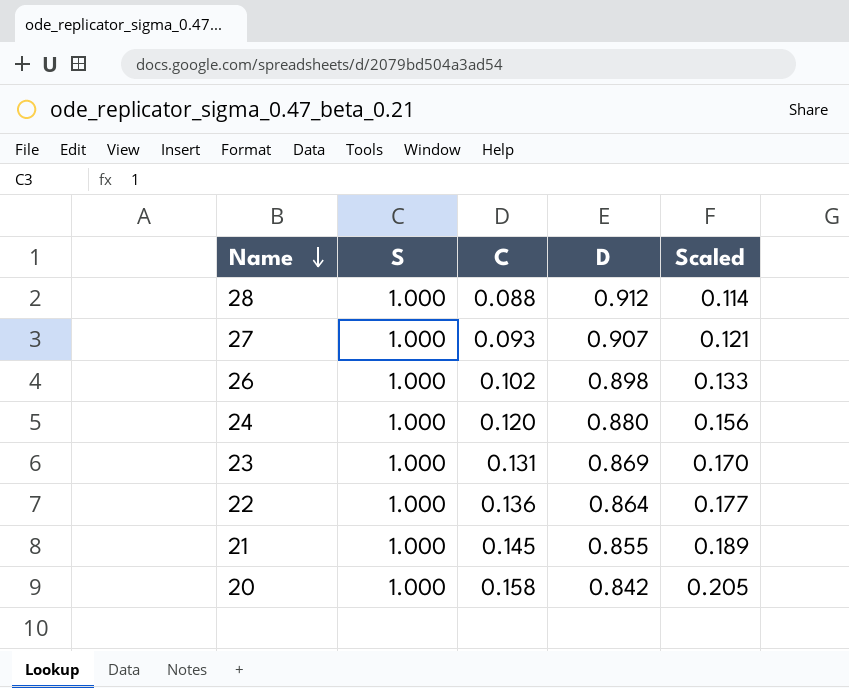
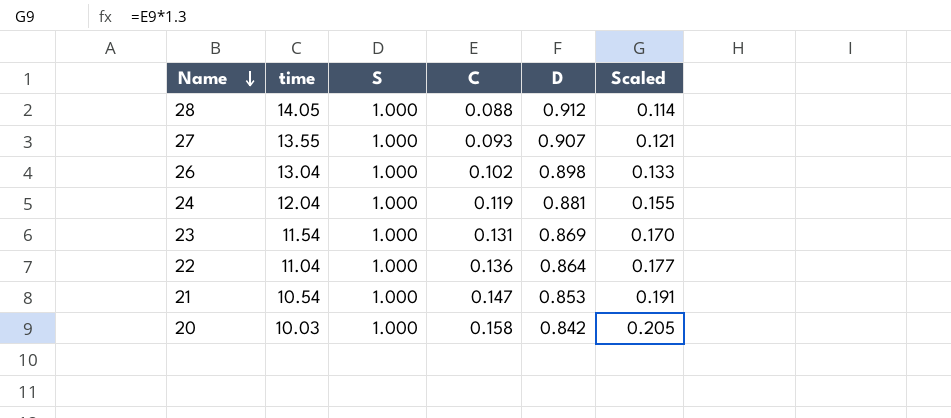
column time | position: none -> 2
24 | C: 0.120 -> 0.119
24 | D: 0.880 -> 0.881
24 | Scaled: 0.156 -> 0.155
21 | C: 0.145 -> 0.147
21 | D: 0.855 -> 0.853
21 | Scaled: 0.189 -> 0.191

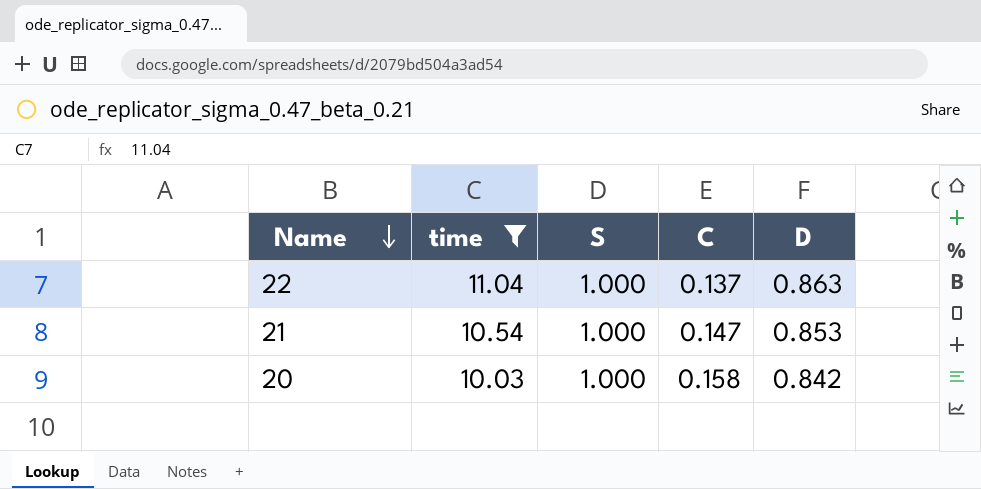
filter: none -> time <= 11.04
column Scaled | formula: [C] * 1.3 -> none
22 | C: 0.136 -> 0.137
22 | D: 0.864 -> 0.863

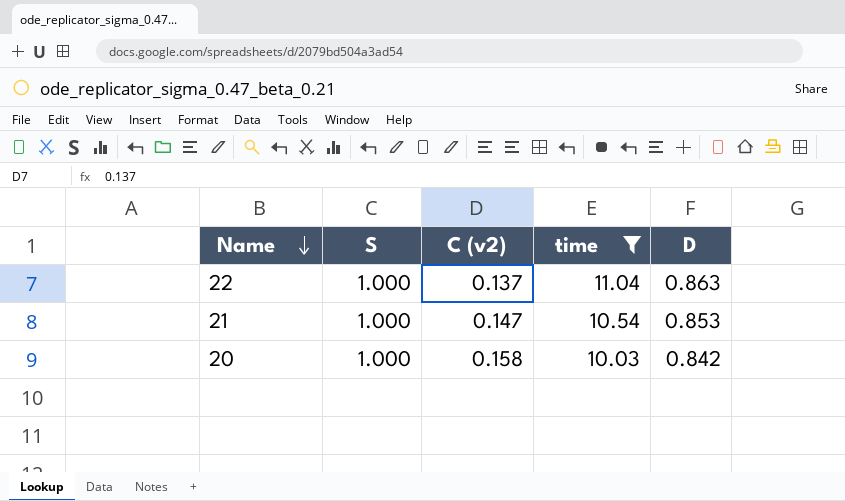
column name: C -> C (v2)
column time | position: 2 -> 4

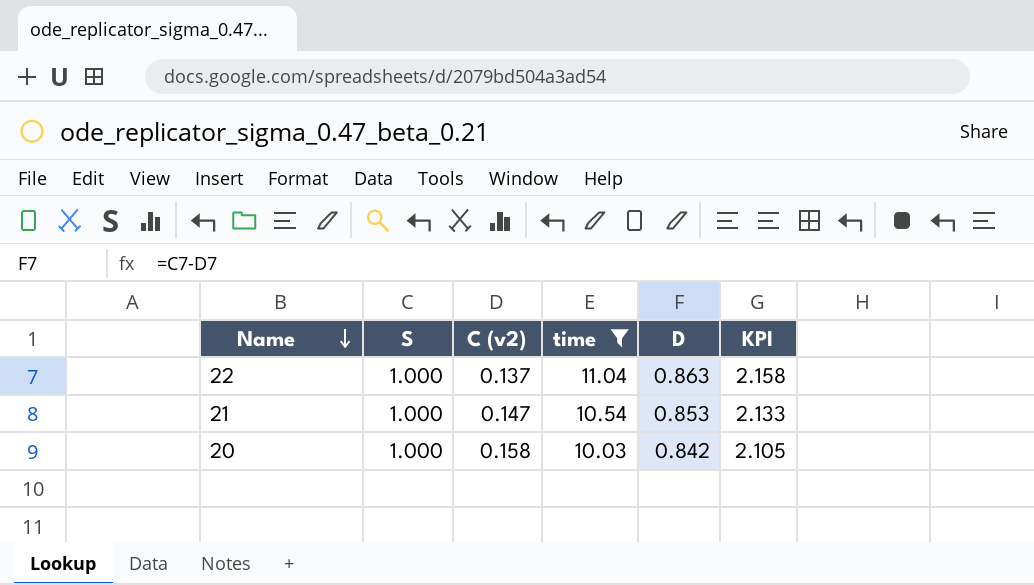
column KPI | formula: none -> [D] * 2.5

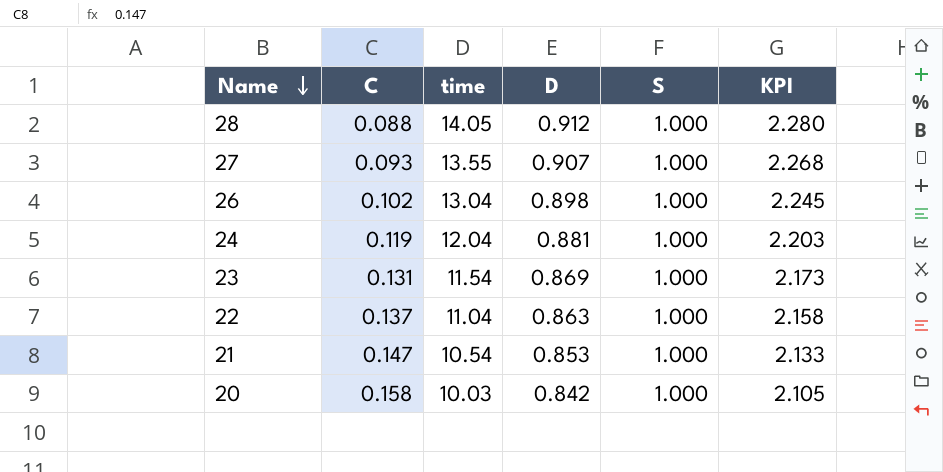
filter: time <= 11.04 -> none
column name: C (v2) -> C
column S | position: 2 -> 5

